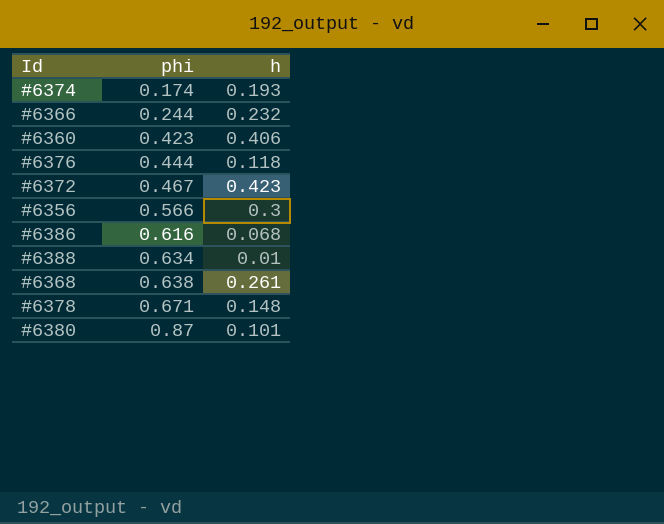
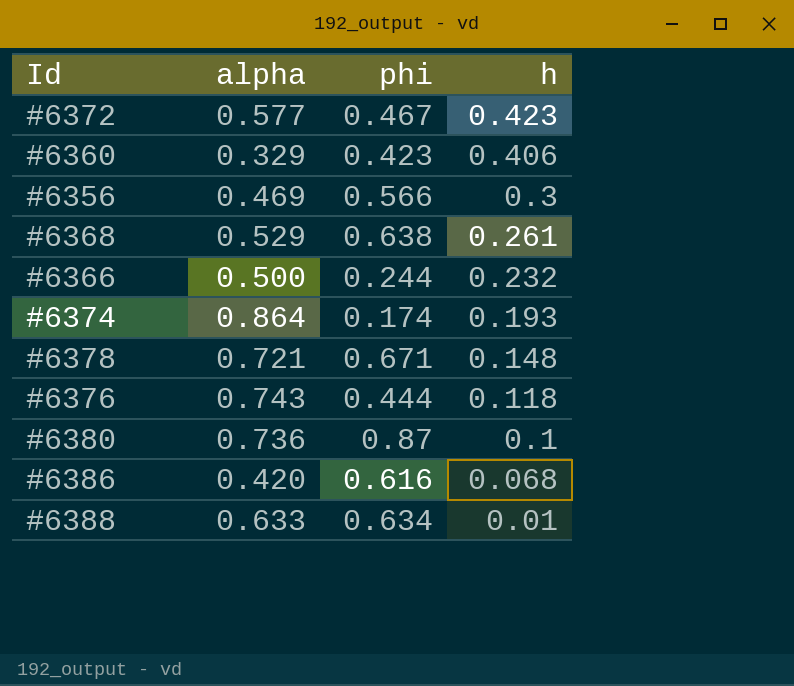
row order: phi ascending -> h descending
column alpha | position: none -> 2
#6380 | h: 0.101 -> 0.1

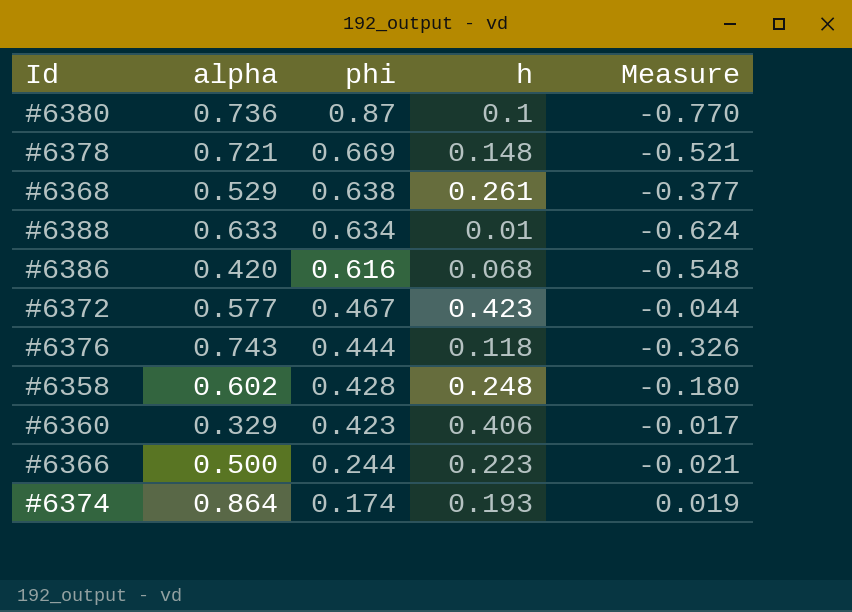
row order: h descending -> phi descending
column Measure | formula: none -> [h] - [phi]
row #6356: 0.469 | 0.566 | 0.3 -> none
#6378 | phi: 0.671 -> 0.669
row #6358: none -> 0.602 | 0.428 | 0.248 | -0.180
#6366 | h: 0.232 -> 0.223

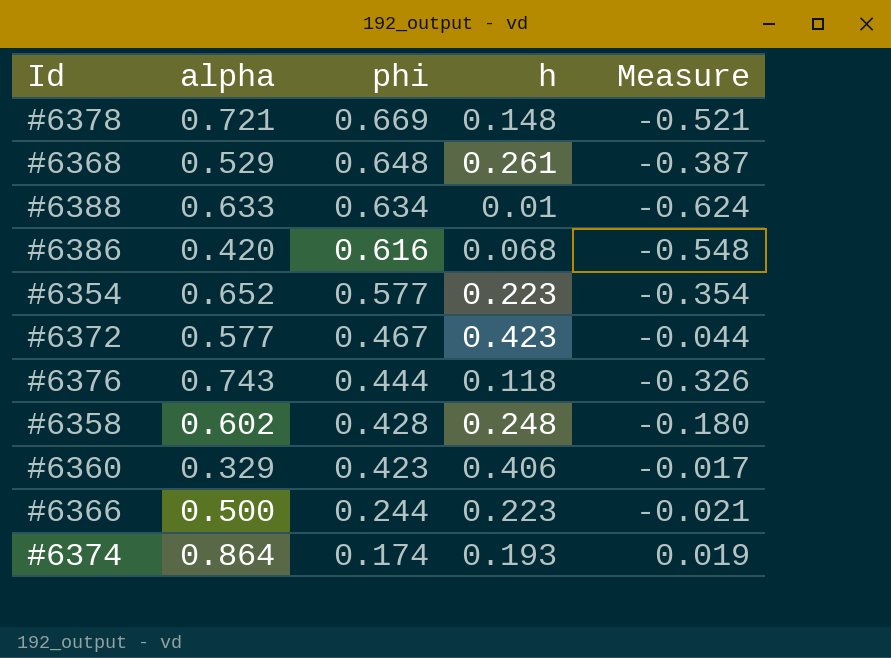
row #6380: 0.736 | 0.87 | 0.1 | -0.770 -> none
#6368 | phi: 0.638 -> 0.648
#6368 | Measure: -0.377 -> -0.387
row #6354: none -> 0.652 | 0.577 | 0.223 | -0.354

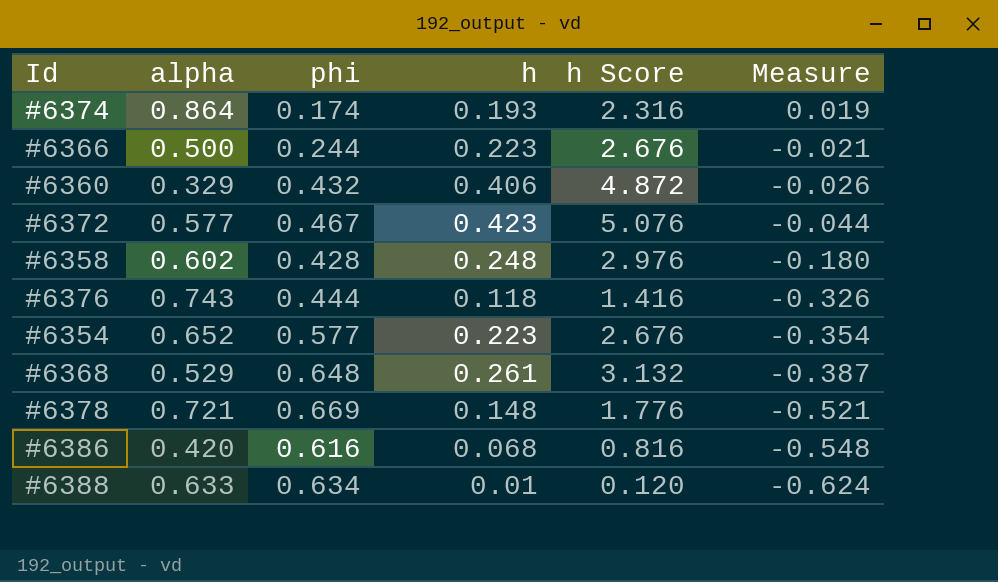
row order: phi descending -> Measure descending
column h Score | formula: none -> [h] * 12
#6360 | phi: 0.423 -> 0.432
#6360 | Measure: -0.017 -> -0.026

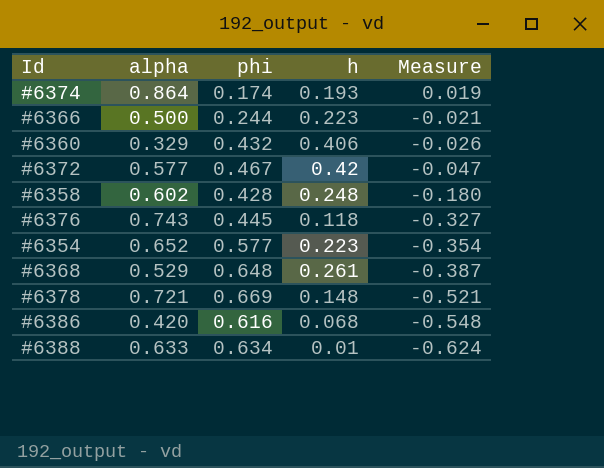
column h Score | formula: [h] * 12 -> none
#6372 | h: 0.423 -> 0.42
#6372 | Measure: -0.044 -> -0.047
#6376 | phi: 0.444 -> 0.445
#6376 | Measure: -0.326 -> -0.327

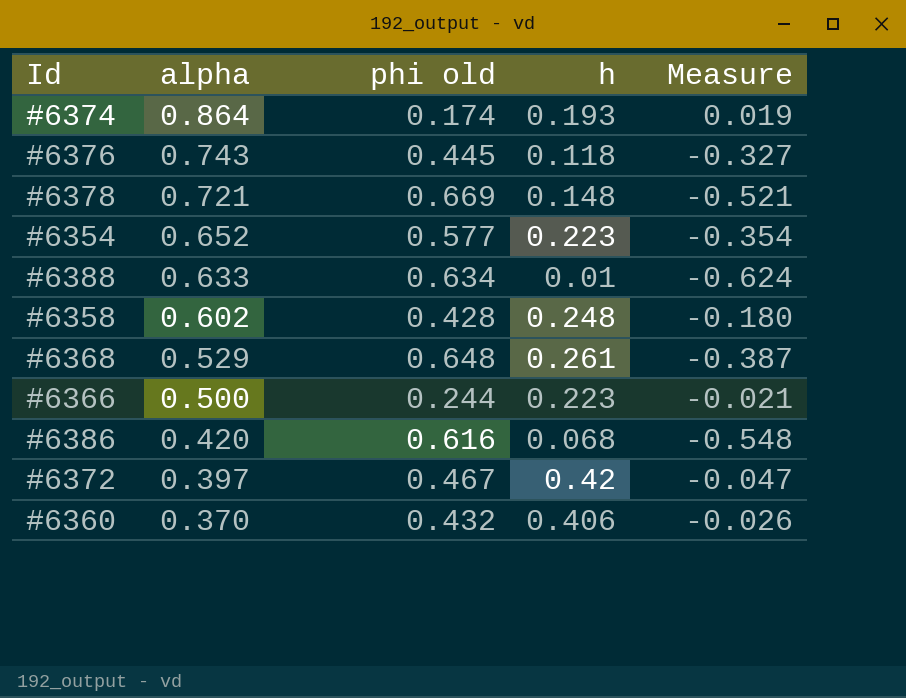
row order: Measure descending -> alpha descending
column name: phi -> phi old
#6372 | alpha: 0.577 -> 0.397
#6360 | alpha: 0.329 -> 0.370

